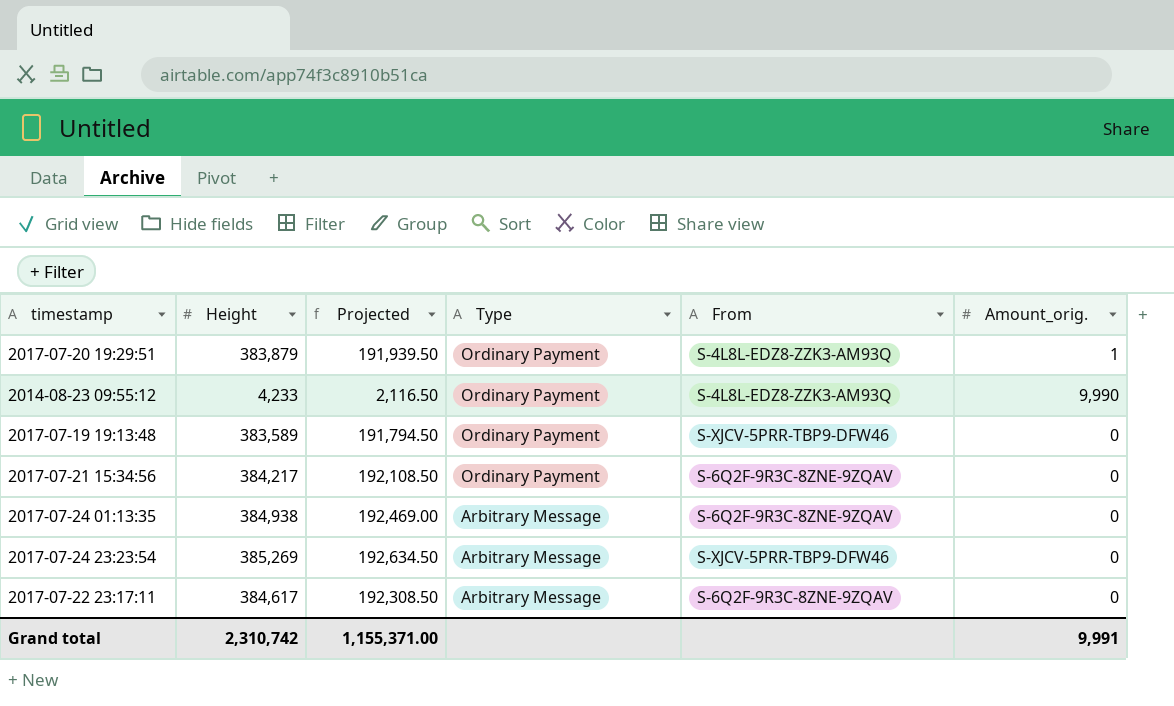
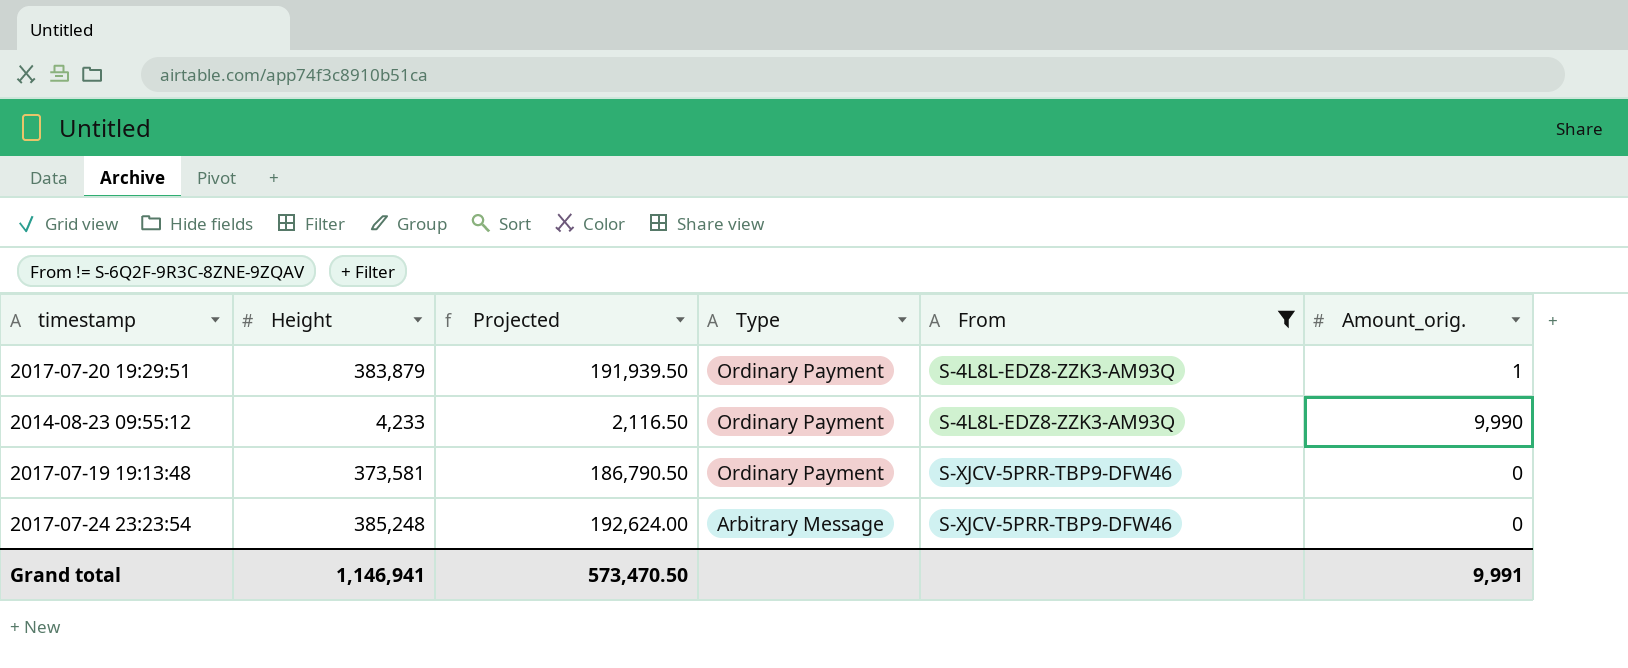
filter: none -> From != S-6Q2F-9R3C-8ZNE-9ZQAV
2017-07-19 19:13:48 | Height: 383,589 -> 373,581
2017-07-19 19:13:48 | Projected: 191,794.50 -> 186,790.50
2017-07-24 23:23:54 | Height: 385,269 -> 385,248
2017-07-24 23:23:54 | Projected: 192,634.50 -> 192,624.00
Grand total | Height: 2,310,742 -> 1,146,941
Grand total | Projected: 1,155,371.00 -> 573,470.50

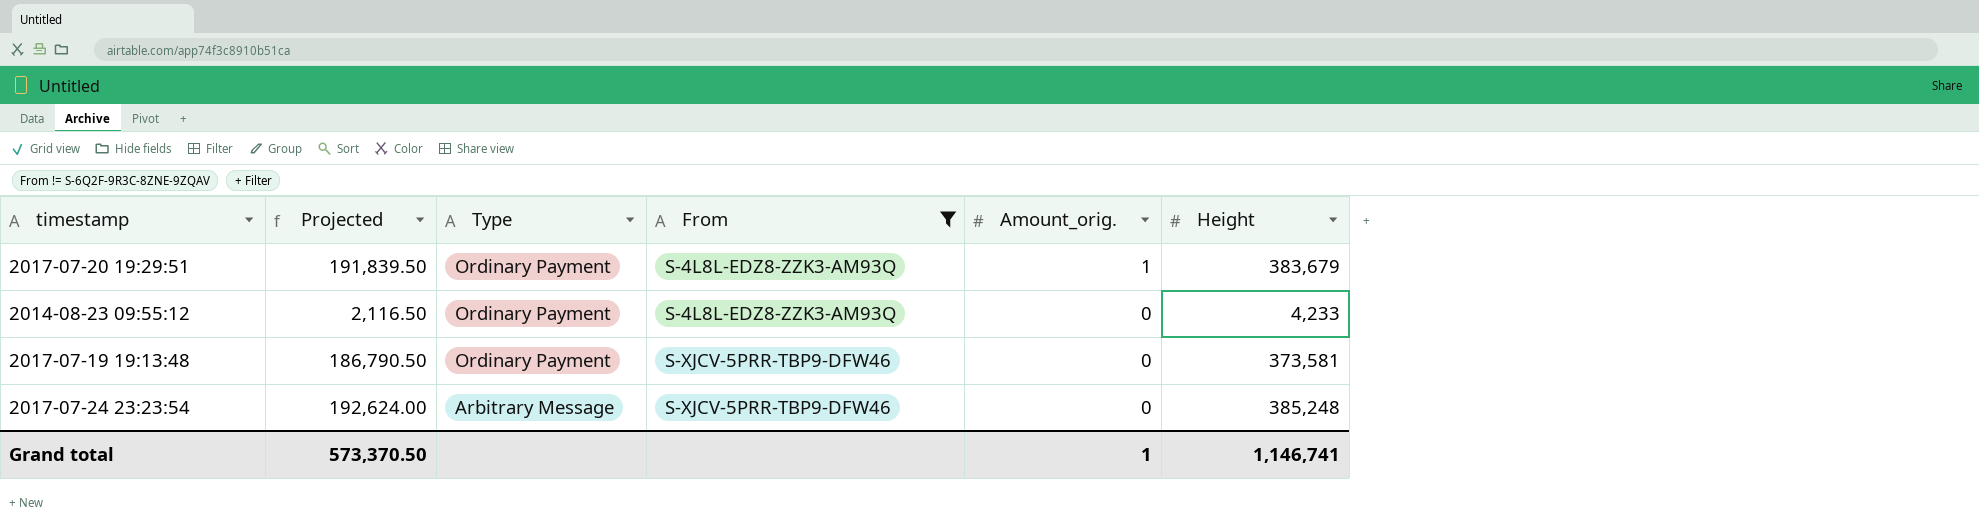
column Height | position: 2 -> 6
2017-07-20 19:29:51 | Projected: 191,939.50 -> 191,839.50
2017-07-20 19:29:51 | Height: 383,879 -> 383,679
2014-08-23 09:55:12 | Amount_orig.: 9,990 -> 0
Grand total | Projected: 573,470.50 -> 573,370.50
Grand total | Amount_orig.: 9,991 -> 1
Grand total | Height: 1,146,941 -> 1,146,741

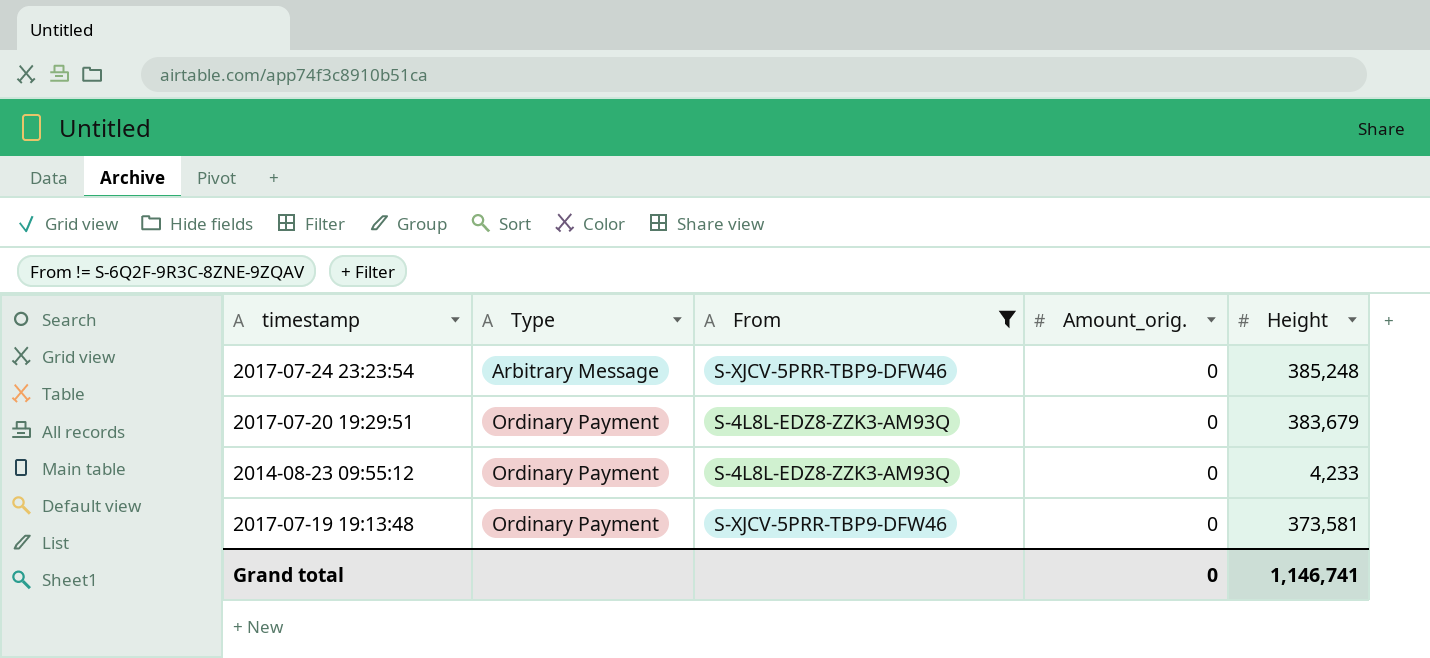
row order: Type descending -> Type ascending
column Projected | formula: [Height] * 0.5 -> none
2017-07-20 19:29:51 | Amount_orig.: 1 -> 0
Grand total | Amount_orig.: 1 -> 0

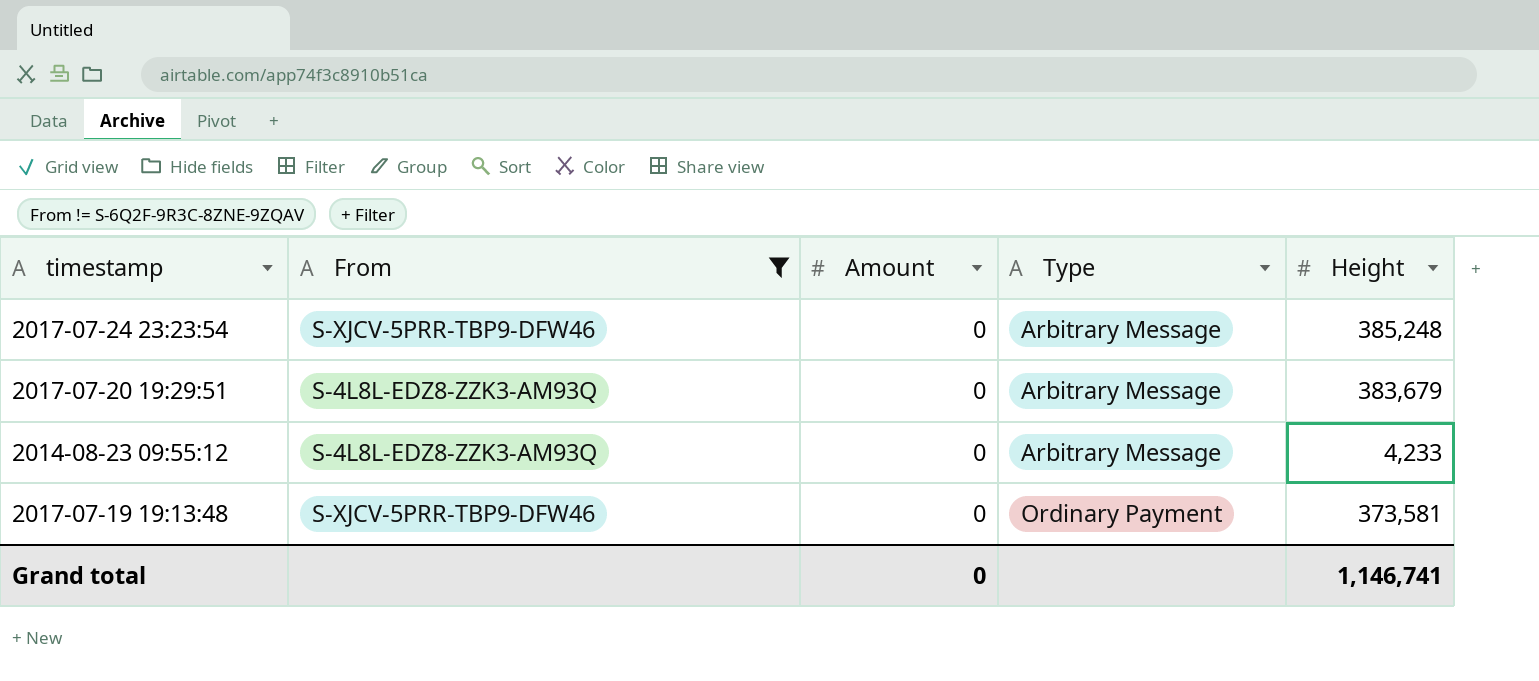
column name: Amount_orig. -> Amount
column Type | position: 2 -> 4
2017-07-20 19:29:51 | Type: Ordinary Payment -> Arbitrary Message
2014-08-23 09:55:12 | Type: Ordinary Payment -> Arbitrary Message

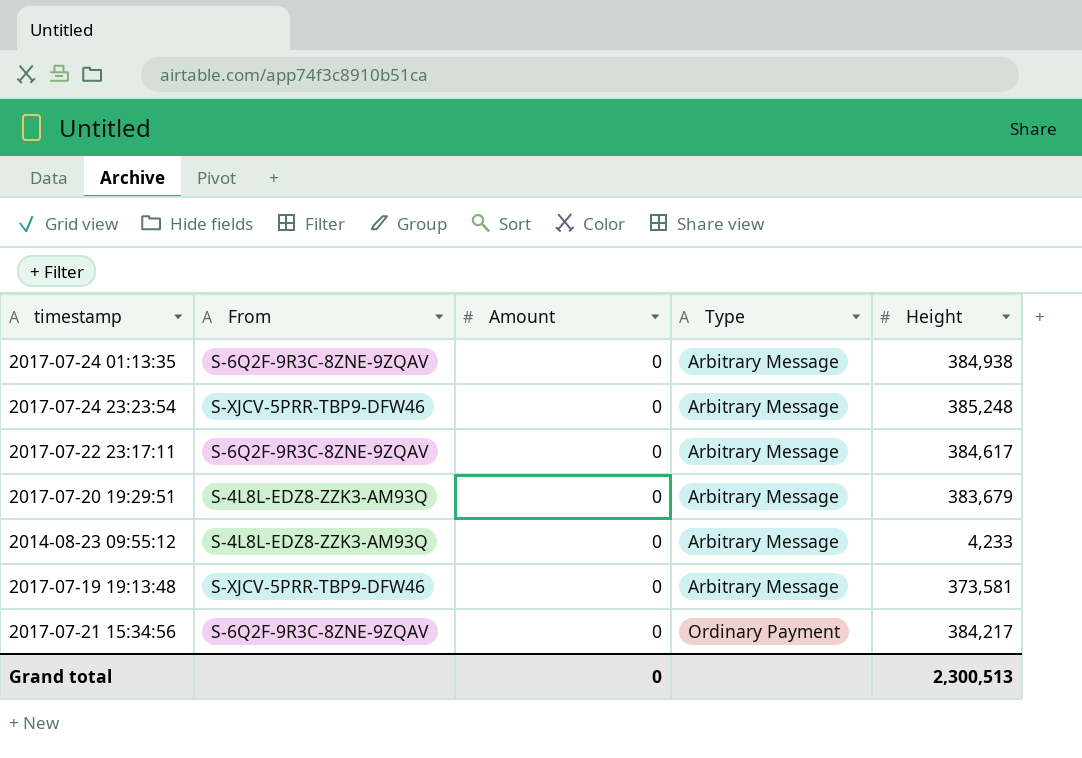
filter: From != S-6Q2F-9R3C-8ZNE-9ZQAV -> none
2017-07-19 19:13:48 | Type: Ordinary Payment -> Arbitrary Message
Grand total | Height: 1,146,741 -> 2,300,513

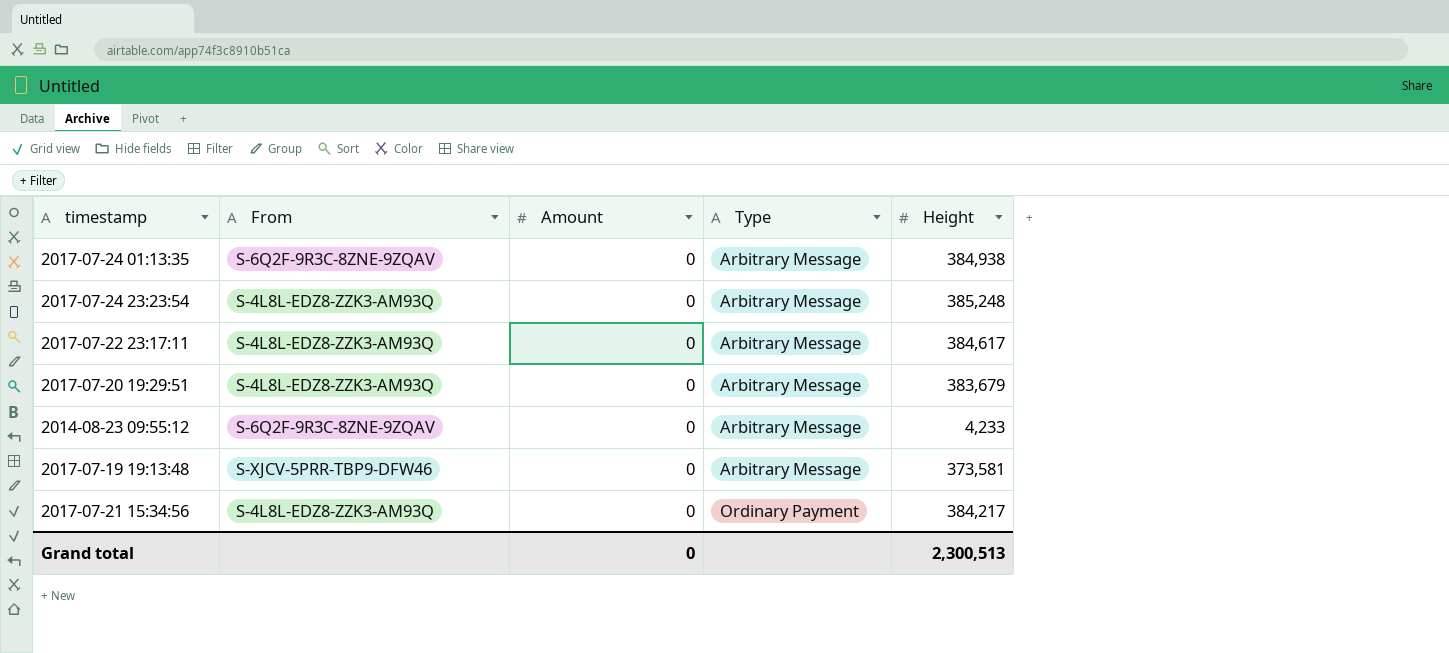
2017-07-24 23:23:54 | From: S-XJCV-5PRR-TBP9-DFW46 -> S-4L8L-EDZ8-ZZK3-AM93Q
2017-07-22 23:17:11 | From: S-6Q2F-9R3C-8ZNE-9ZQAV -> S-4L8L-EDZ8-ZZK3-AM93Q
2014-08-23 09:55:12 | From: S-4L8L-EDZ8-ZZK3-AM93Q -> S-6Q2F-9R3C-8ZNE-9ZQAV
2017-07-21 15:34:56 | From: S-6Q2F-9R3C-8ZNE-9ZQAV -> S-4L8L-EDZ8-ZZK3-AM93Q

